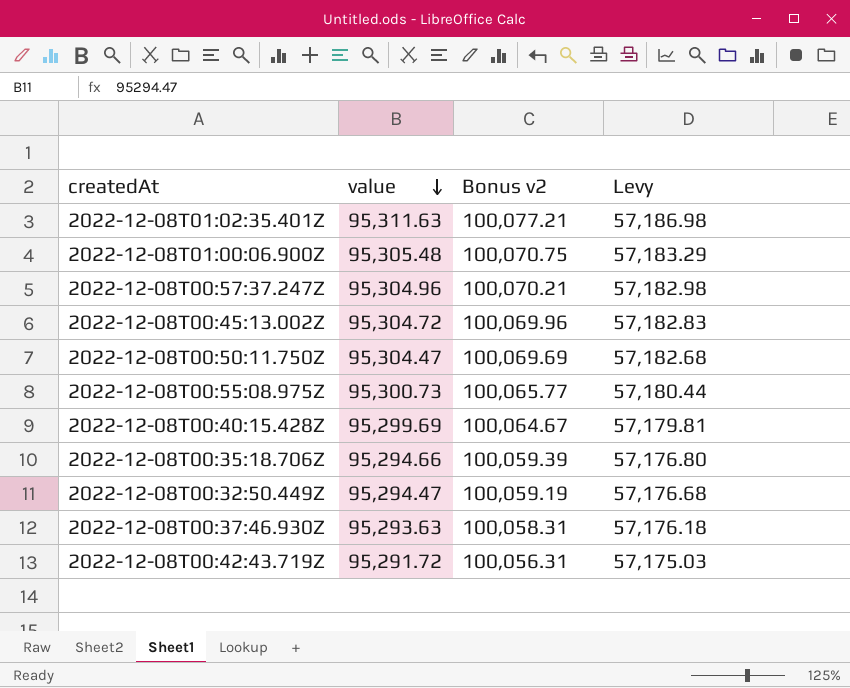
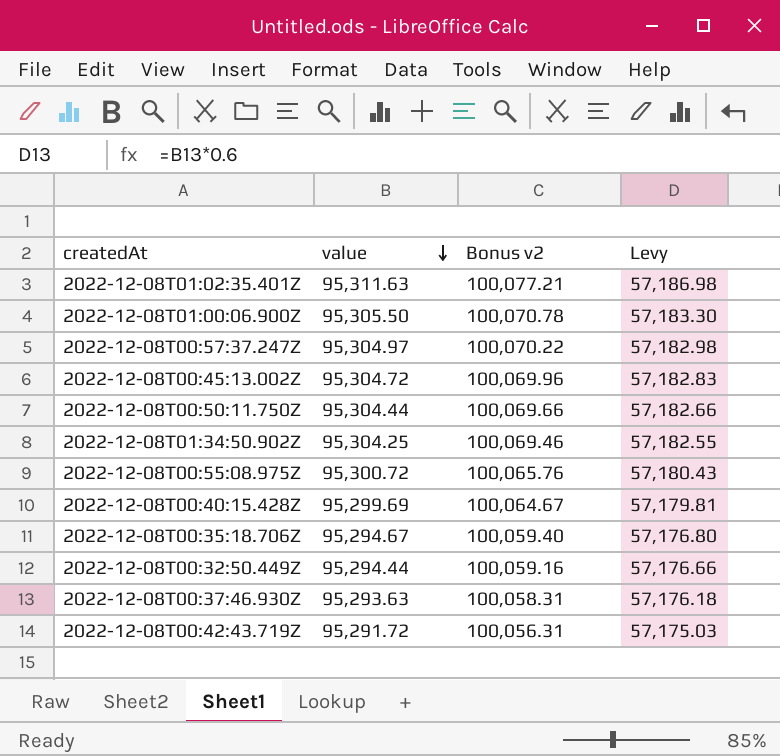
2022-12-08T01:00:06.900Z | value: 95,305.48 -> 95,305.50
2022-12-08T01:00:06.900Z | Bonus v2: 100,070.75 -> 100,070.78
2022-12-08T01:00:06.900Z | Levy: 57,183.29 -> 57,183.30
2022-12-08T00:57:37.247Z | value: 95,304.96 -> 95,304.97
2022-12-08T00:57:37.247Z | Bonus v2: 100,070.21 -> 100,070.22
2022-12-08T00:50:11.750Z | value: 95,304.47 -> 95,304.44
2022-12-08T00:50:11.750Z | Bonus v2: 100,069.69 -> 100,069.66
2022-12-08T00:50:11.750Z | Levy: 57,182.68 -> 57,182.66
row 2022-12-08T01:34:50.902Z: none -> 95,304.25 | 100,069.46 | 57,182.55
2022-12-08T00:55:08.975Z | value: 95,300.73 -> 95,300.72
2022-12-08T00:55:08.975Z | Bonus v2: 100,065.77 -> 100,065.76
2022-12-08T00:55:08.975Z | Levy: 57,180.44 -> 57,180.43
2022-12-08T00:35:18.706Z | value: 95,294.66 -> 95,294.67
2022-12-08T00:35:18.706Z | Bonus v2: 100,059.39 -> 100,059.40
2022-12-08T00:32:50.449Z | value: 95,294.47 -> 95,294.44
2022-12-08T00:32:50.449Z | Bonus v2: 100,059.19 -> 100,059.16
2022-12-08T00:32:50.449Z | Levy: 57,176.68 -> 57,176.66

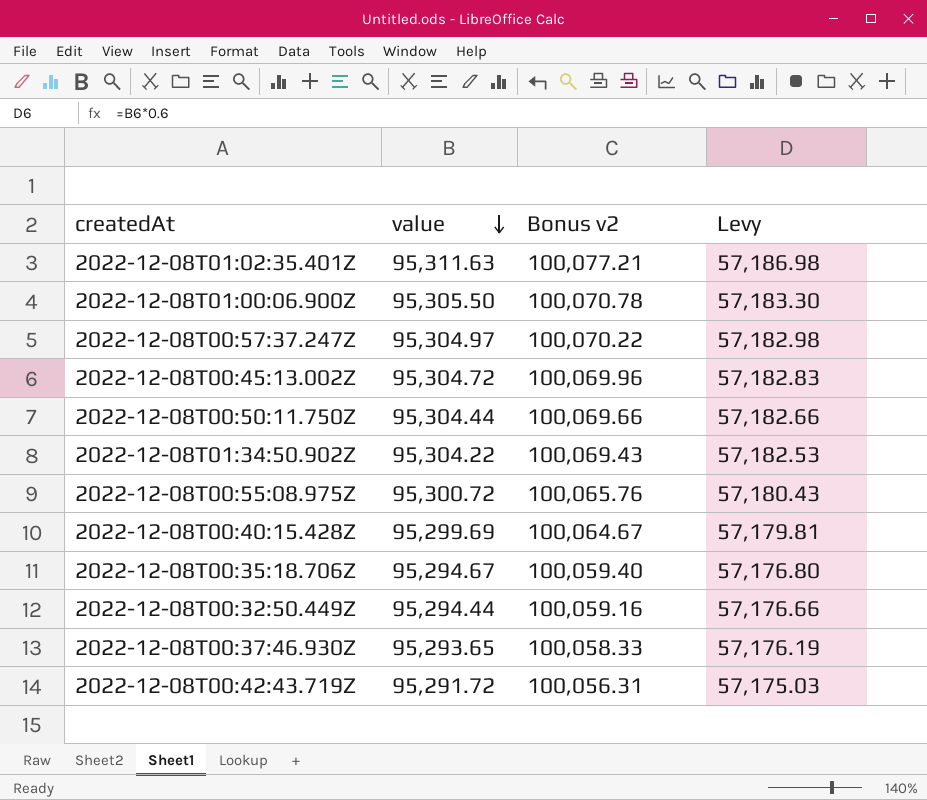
2022-12-08T01:34:50.902Z | value: 95,304.25 -> 95,304.22
2022-12-08T01:34:50.902Z | Bonus v2: 100,069.46 -> 100,069.43
2022-12-08T01:34:50.902Z | Levy: 57,182.55 -> 57,182.53
2022-12-08T00:37:46.930Z | value: 95,293.63 -> 95,293.65
2022-12-08T00:37:46.930Z | Bonus v2: 100,058.31 -> 100,058.33
2022-12-08T00:37:46.930Z | Levy: 57,176.18 -> 57,176.19

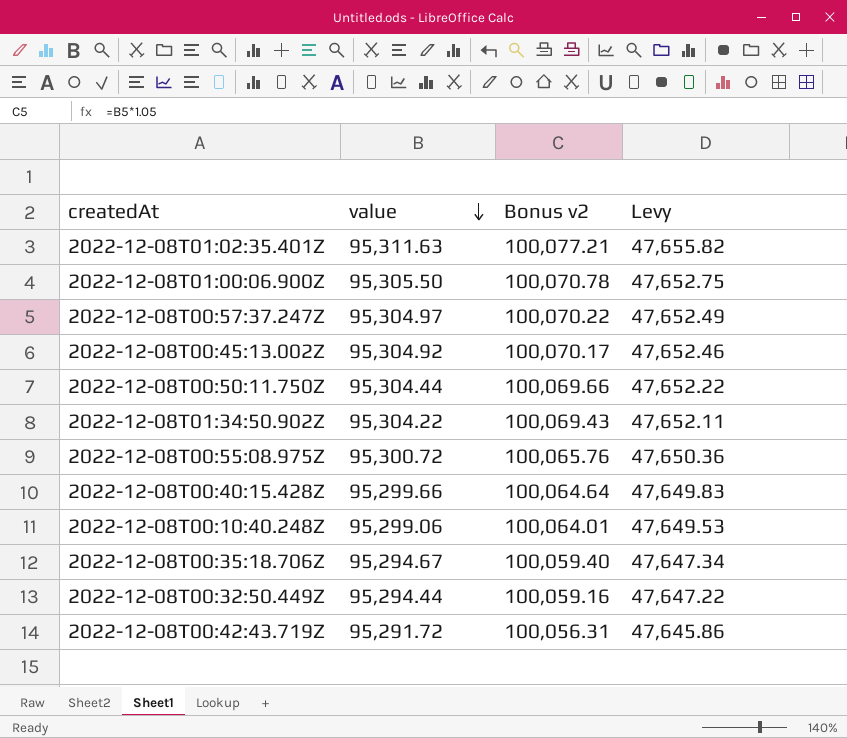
column Levy | formula: [value] * 0.6 -> [value] * 0.5
row 2022-12-08T00:37:46.930Z: 95,293.65 | 100,058.33 | 57,176.19 -> none
2022-12-08T00:45:13.002Z | value: 95,304.72 -> 95,304.92
2022-12-08T00:45:13.002Z | Bonus v2: 100,069.96 -> 100,070.17
2022-12-08T00:40:15.428Z | value: 95,299.69 -> 95,299.66
2022-12-08T00:40:15.428Z | Bonus v2: 100,064.67 -> 100,064.64
row 2022-12-08T00:10:40.248Z: none -> 95,299.06 | 100,064.01 | 47,649.53

